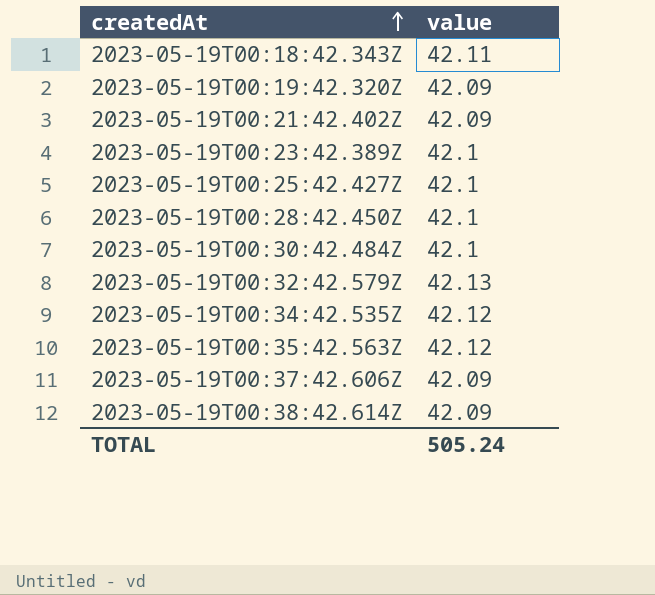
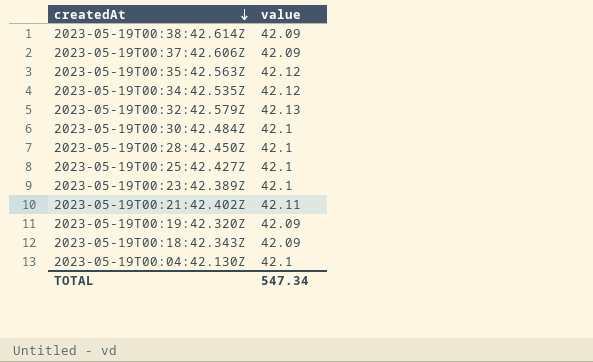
row order: createdAt ascending -> createdAt descending
2023-05-19T00:21:42.402Z | value: 42.09 -> 42.11
2023-05-19T00:18:42.343Z | value: 42.11 -> 42.09
row 2023-05-19T00:04:42.130Z: none -> 42.1
TOTAL | value: 505.24 -> 547.34

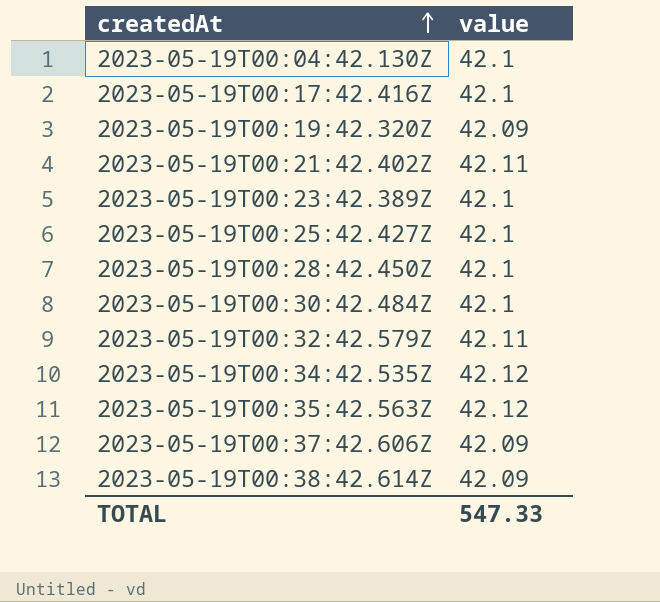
row order: createdAt descending -> createdAt ascending
row 2023-05-19T00:18:42.343Z: 42.09 -> none
row 2023-05-19T00:17:42.416Z: none -> 42.1
2023-05-19T00:32:42.579Z | value: 42.13 -> 42.11
TOTAL | value: 547.34 -> 547.33

